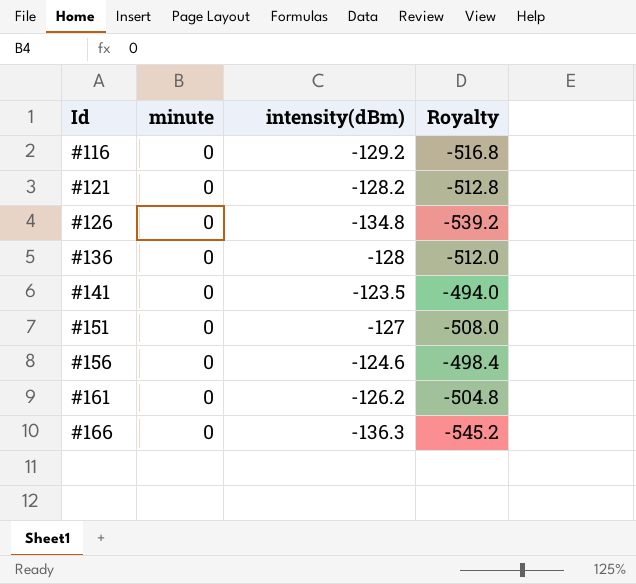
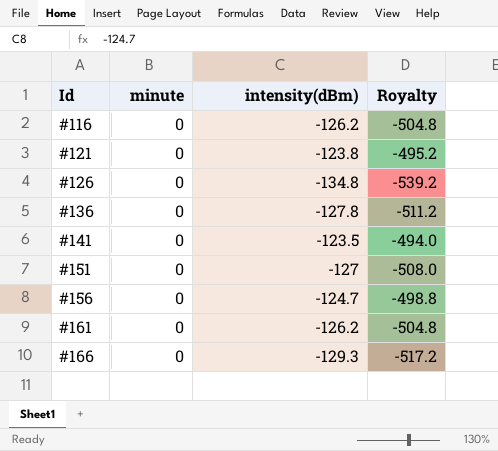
#116 | intensity(dBm): -129.2 -> -126.2
#116 | Royalty: -516.8 -> -504.8
#121 | intensity(dBm): -128.2 -> -123.8
#121 | Royalty: -512.8 -> -495.2
#136 | intensity(dBm): -128 -> -127.8
#136 | Royalty: -512.0 -> -511.2
#156 | intensity(dBm): -124.6 -> -124.7
#156 | Royalty: -498.4 -> -498.8
#166 | intensity(dBm): -136.3 -> -129.3
#166 | Royalty: -545.2 -> -517.2

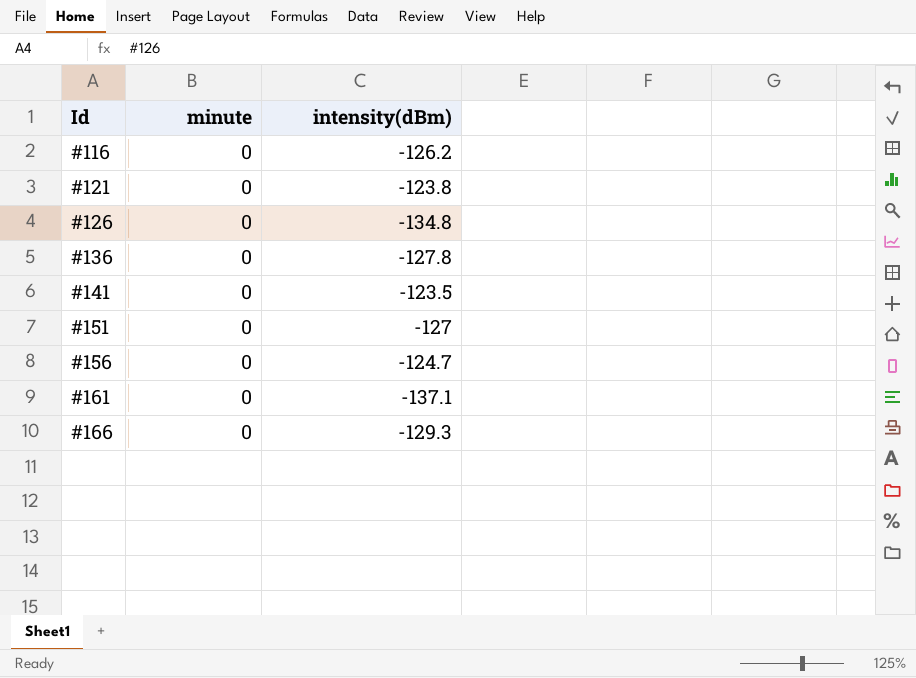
column Royalty | formula: [intensity(dBm)] * 4 -> none
#161 | intensity(dBm): -126.2 -> -137.1

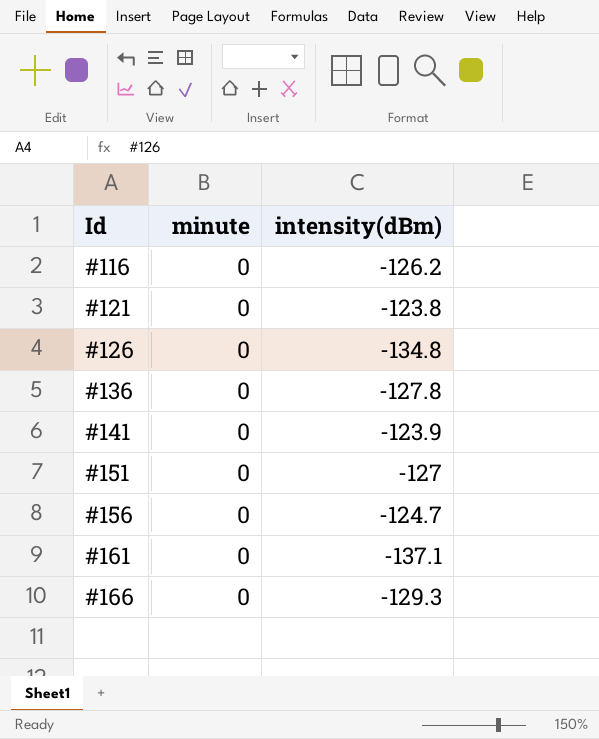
#141 | intensity(dBm): -123.5 -> -123.9

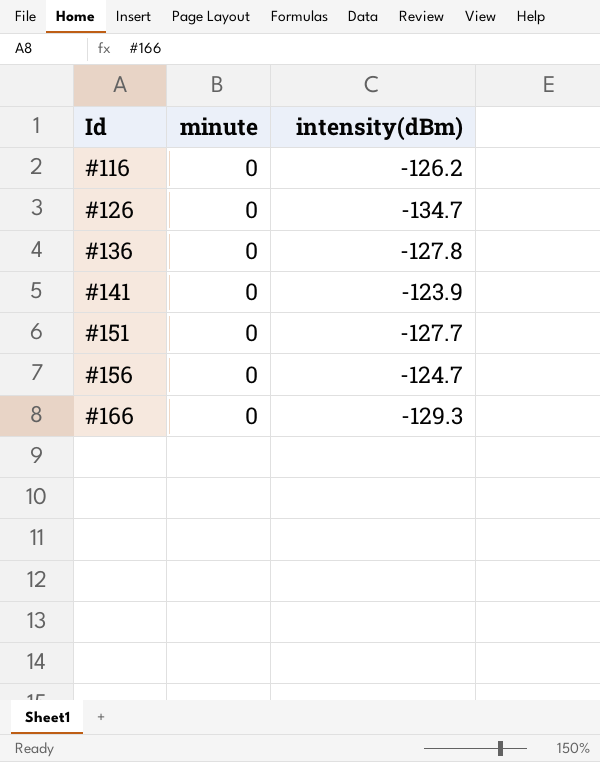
row #121: 0 | -123.8 -> none
row #161: 0 | -137.1 -> none
#126 | intensity(dBm): -134.8 -> -134.7
#151 | intensity(dBm): -127 -> -127.7

